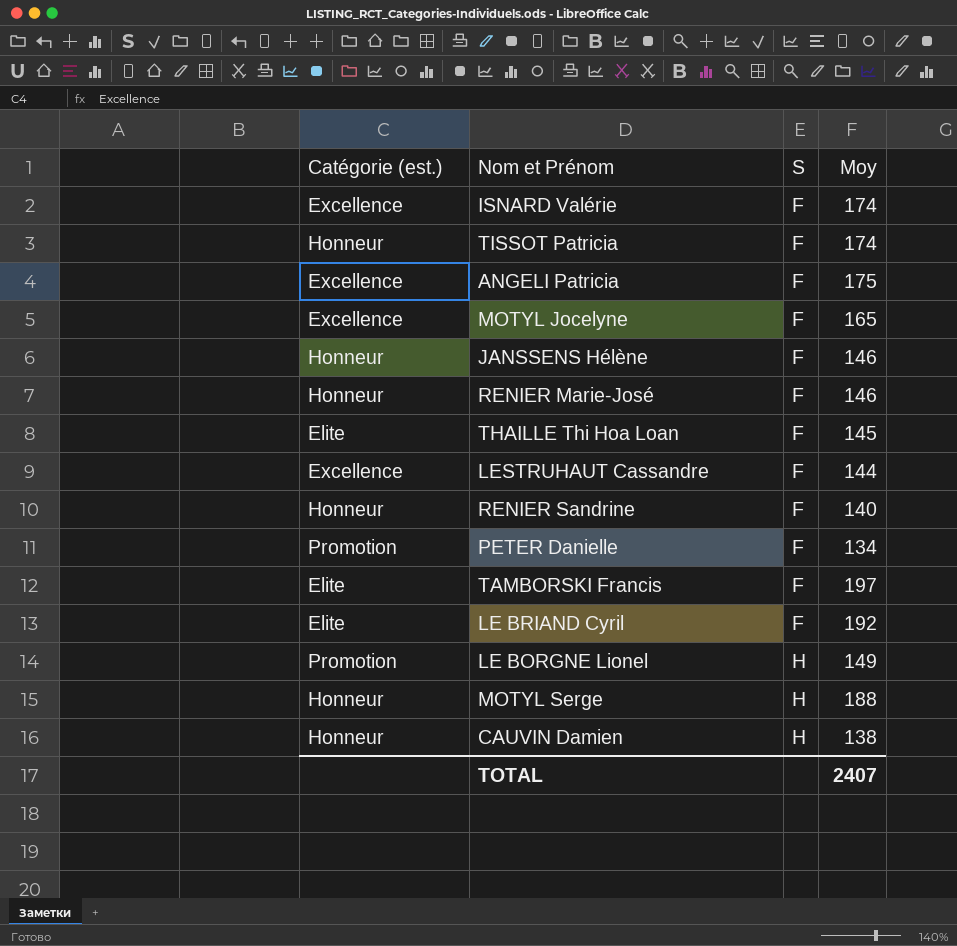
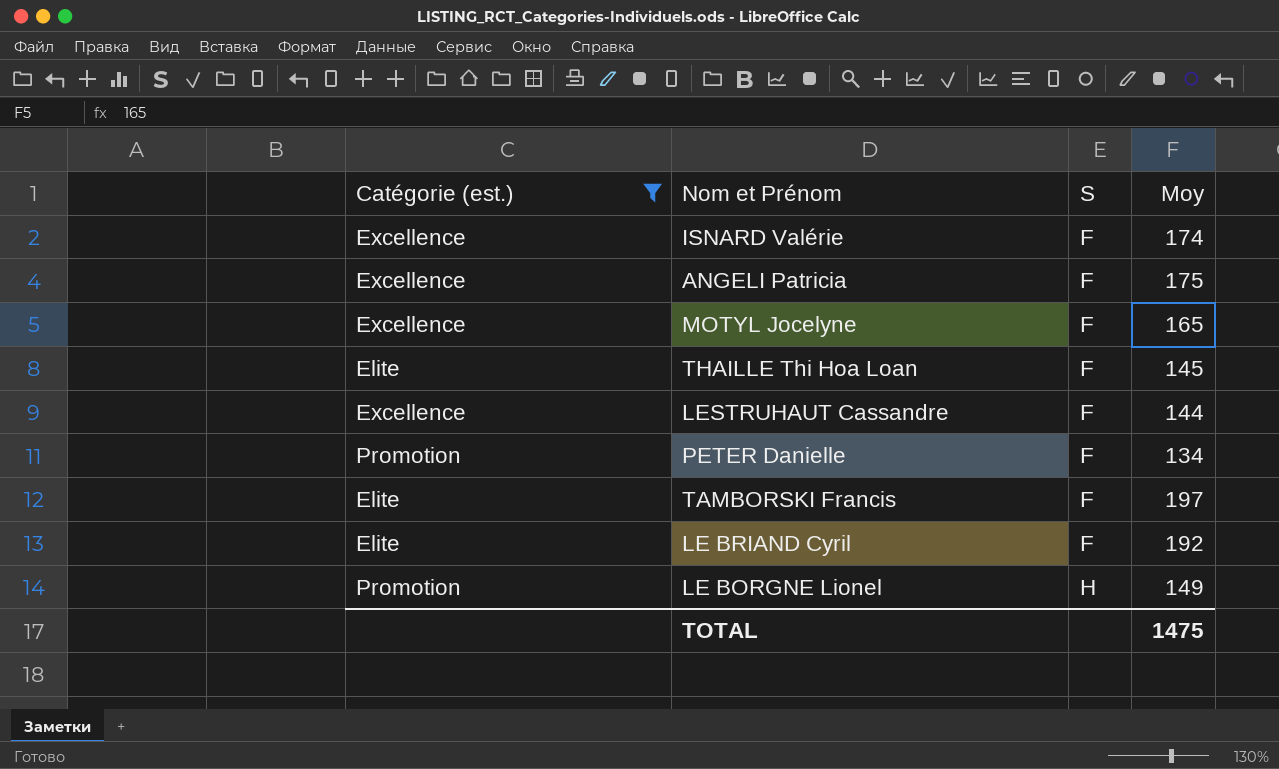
filter: none -> Catégorie (est.) != Honneur
TOTAL | Moy: 2407 -> 1475

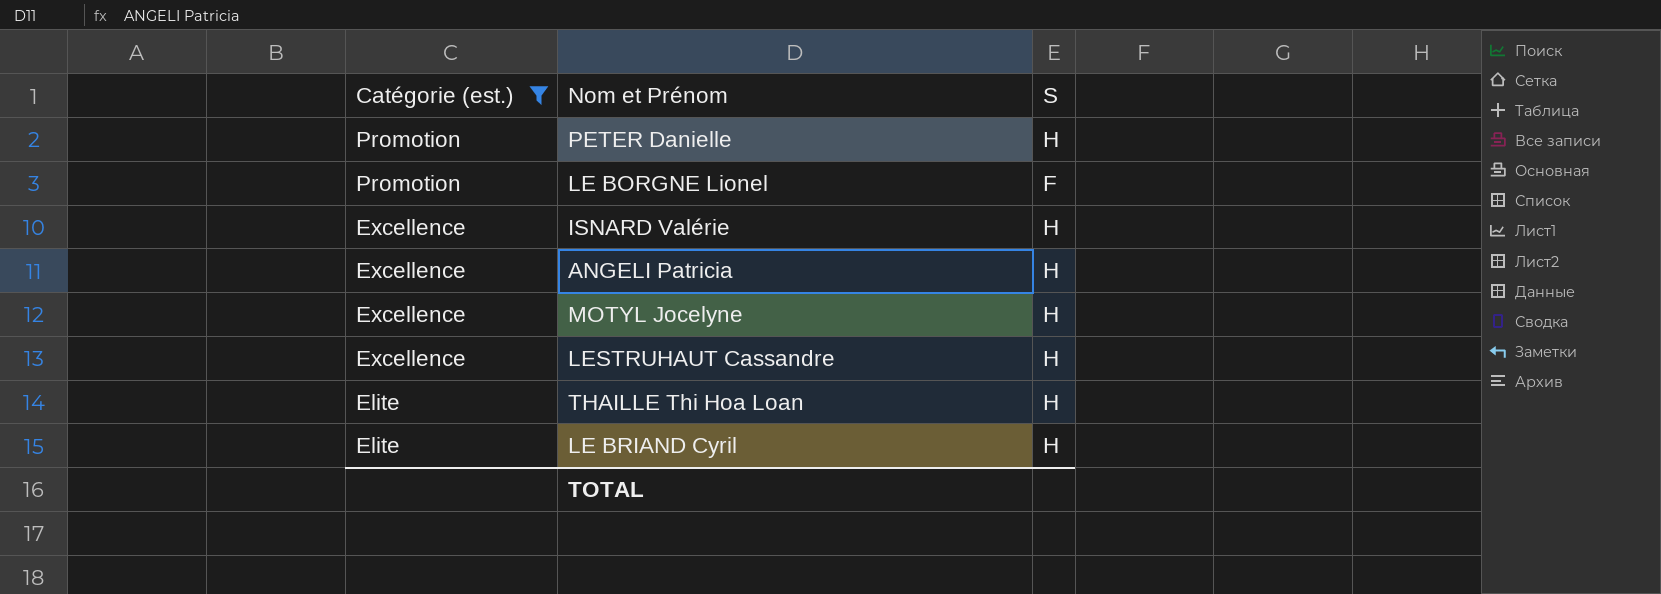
row order: S ascending -> Catégorie (est.) descending
column Moy | position: 4 -> none
row TAMBORSKI Francis: Elite | F | 197 -> none
PETER Danielle | S: F -> H
LE BORGNE Lionel | S: H -> F
ISNARD Valérie | S: F -> H
ANGELI Patricia | S: F -> H
MOTYL Jocelyne | S: F -> H
LESTRUHAUT Cassandre | S: F -> H
THAILLE Thi Hoa Loan | S: F -> H
LE BRIAND Cyril | S: F -> H

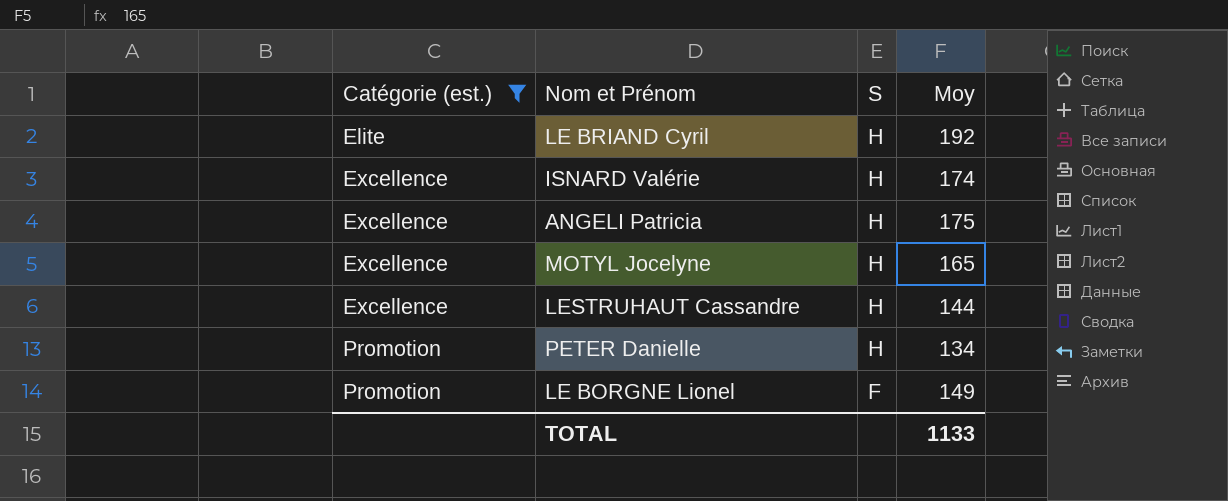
row order: Catégorie (est.) descending -> Catégorie (est.) ascending
column Moy | position: none -> 4
row THAILLE Thi Hoa Loan: Elite | H -> none

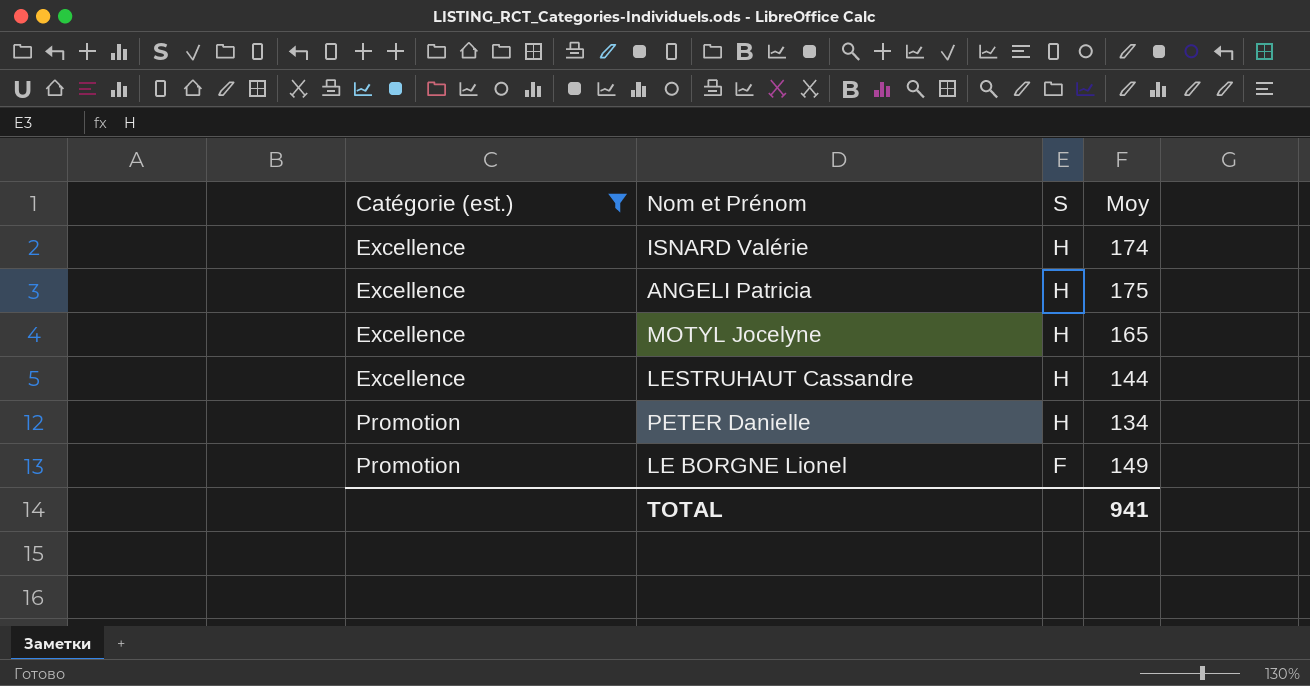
row LE BRIAND Cyril: Elite | H | 192 -> none
TOTAL | Moy: 1133 -> 941

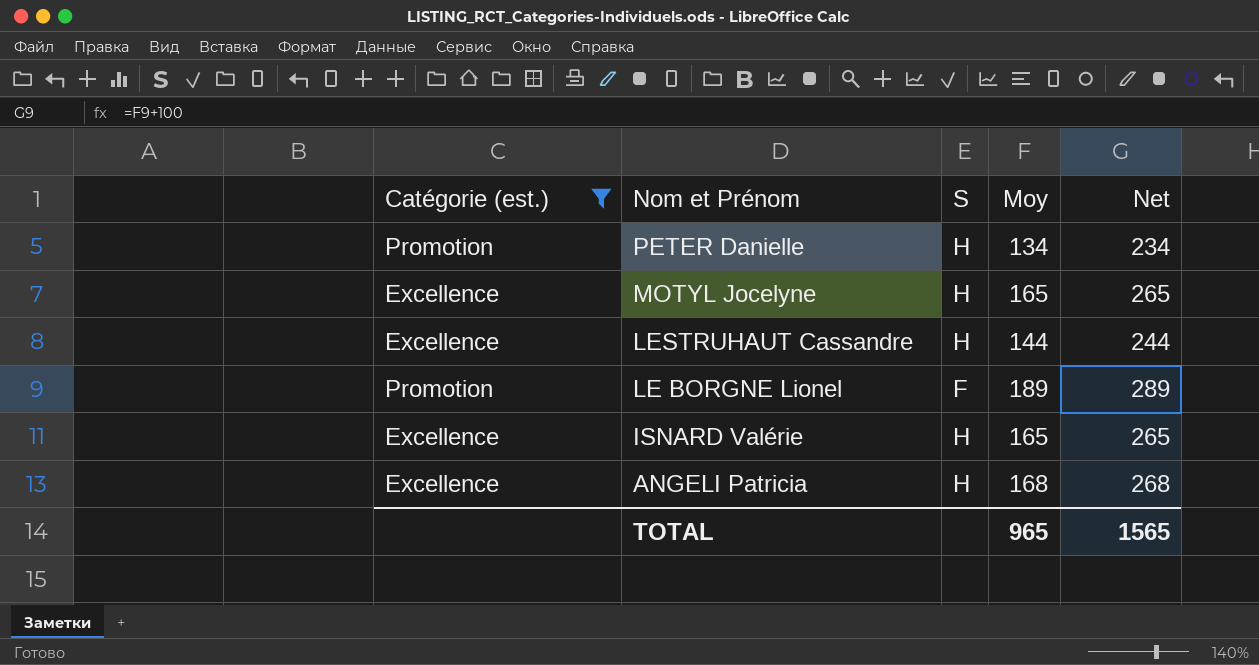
row order: Catégorie (est.) ascending -> Nom et Prénom descending
column Net | formula: none -> [Moy] + 100
LE BORGNE Lionel | Moy: 149 -> 189
ISNARD Valérie | Moy: 174 -> 165
ANGELI Patricia | Moy: 175 -> 168
TOTAL | Moy: 941 -> 965

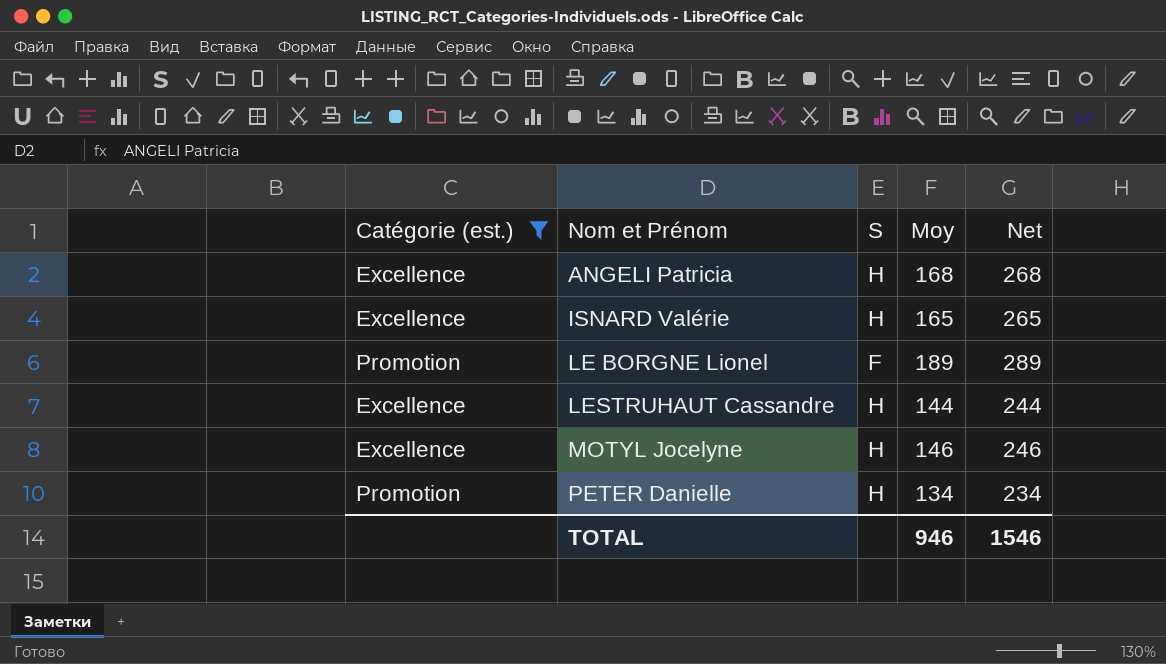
row order: Nom et Prénom descending -> Nom et Prénom ascending
MOTYL Jocelyne | Moy: 165 -> 146
MOTYL Jocelyne | Net: 265 -> 246
TOTAL | Moy: 965 -> 946
TOTAL | Net: 1565 -> 1546

